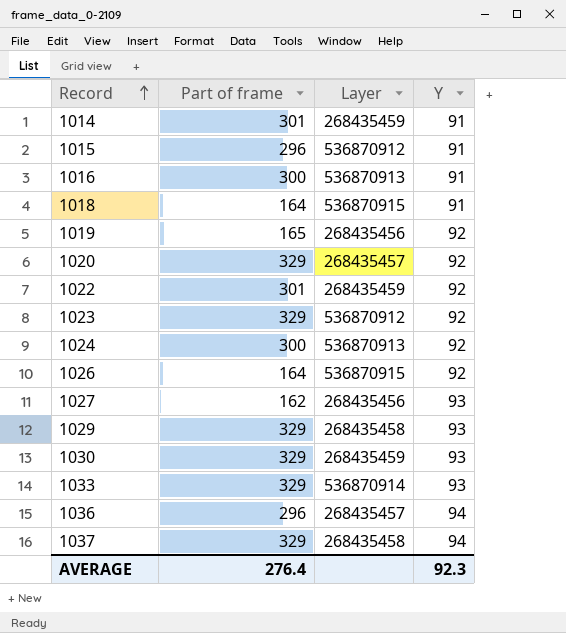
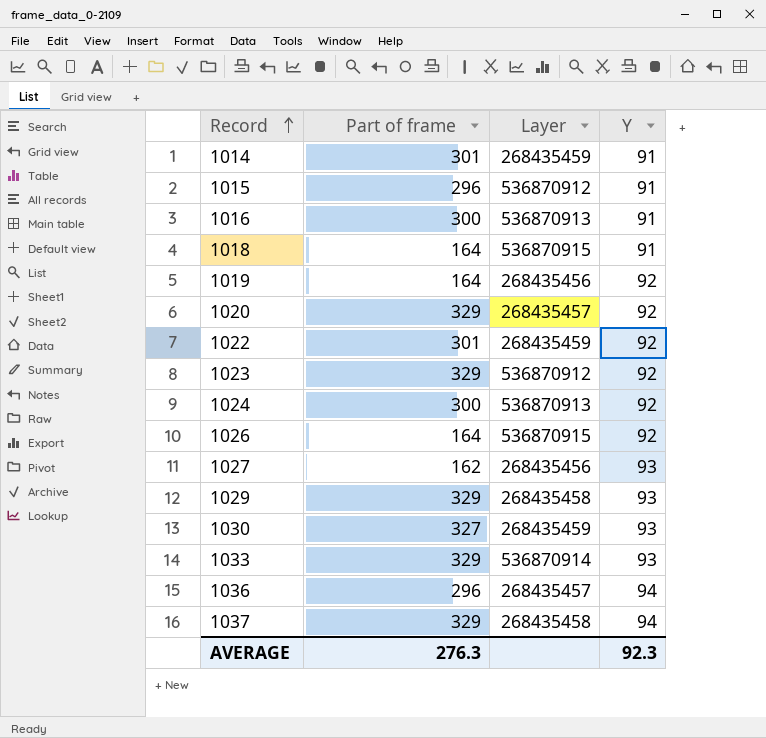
1019 | Part of frame: 165 -> 164
1030 | Part of frame: 329 -> 327
AVERAGE | Part of frame: 276.4 -> 276.3

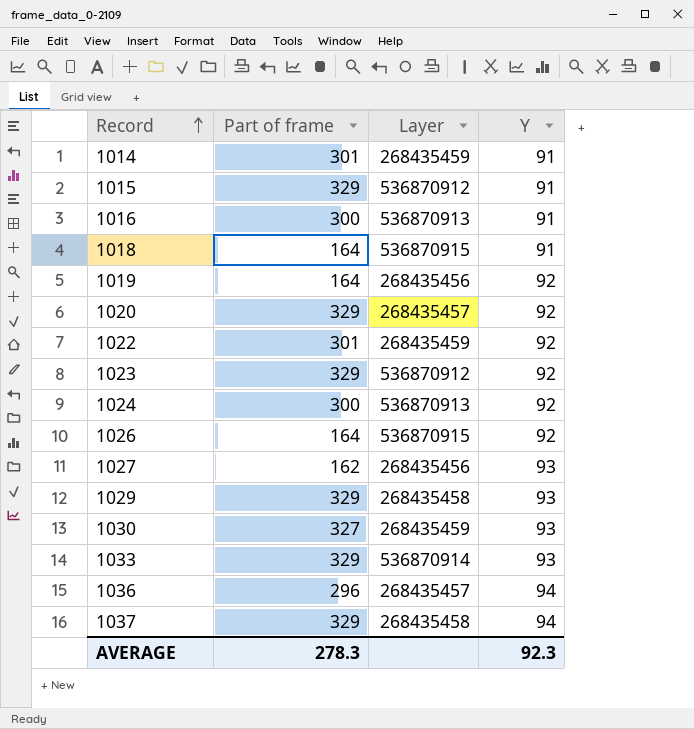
1015 | Part of frame: 296 -> 329
AVERAGE | Part of frame: 276.3 -> 278.3

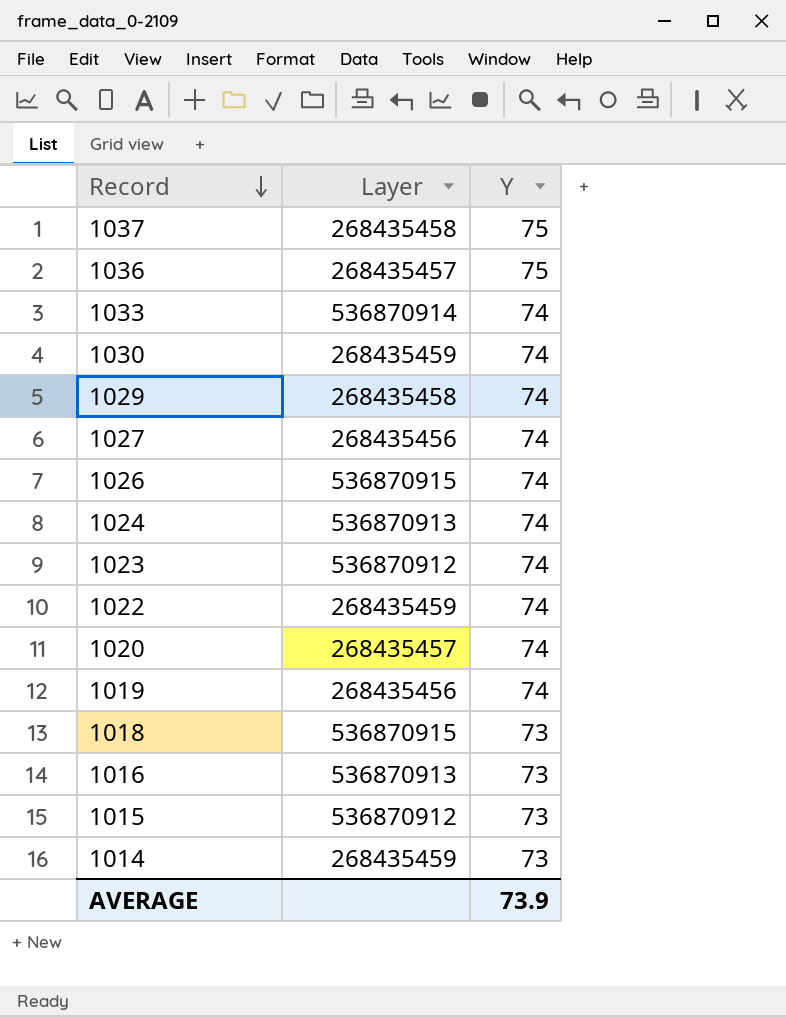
row order: Record ascending -> Record descending
column Part of frame | position: 2 -> none
1037 | Y: 94 -> 75
1036 | Y: 94 -> 75
1033 | Y: 93 -> 74
1030 | Y: 93 -> 74
1029 | Y: 93 -> 74
1027 | Y: 93 -> 74
1026 | Y: 92 -> 74
1024 | Y: 92 -> 74
1023 | Y: 92 -> 74
1022 | Y: 92 -> 74
1020 | Y: 92 -> 74
1019 | Y: 92 -> 74
1018 | Y: 91 -> 73
1016 | Y: 91 -> 73
1015 | Y: 91 -> 73
1014 | Y: 91 -> 73
AVERAGE | Y: 92.3 -> 73.9

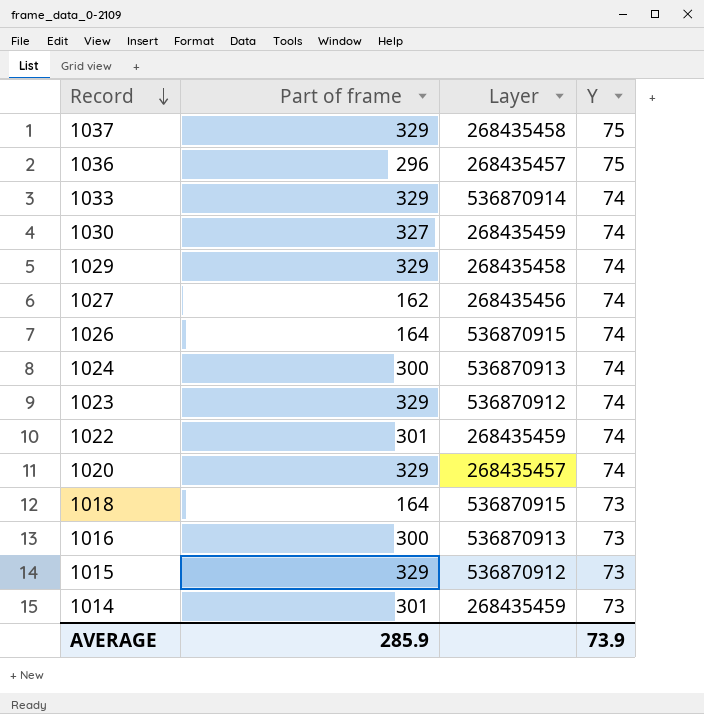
column Part of frame | position: none -> 2
row 1019: 268435456 | 74 -> none

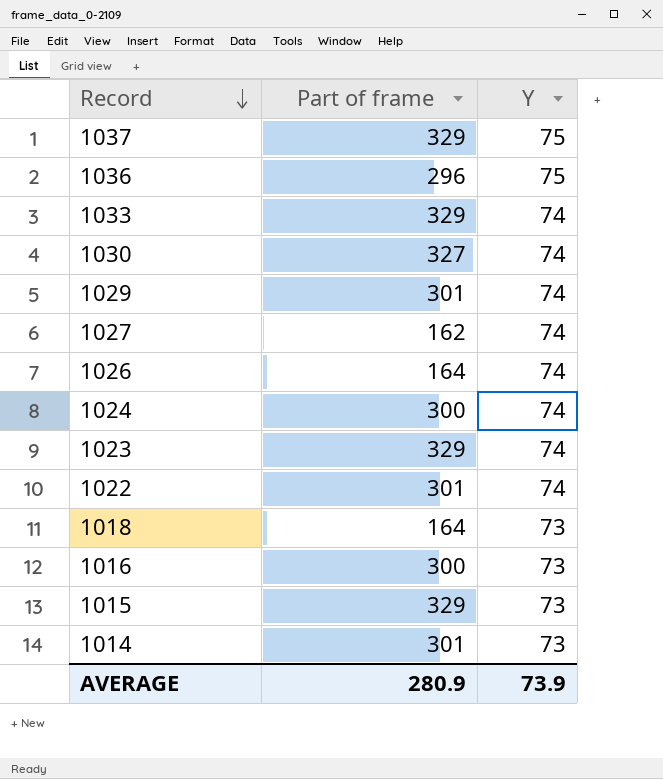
column Layer | position: 3 -> none
row 1020: 329 | 268435457 | 74 -> none
1029 | Part of frame: 329 -> 301
AVERAGE | Part of frame: 285.9 -> 280.9

